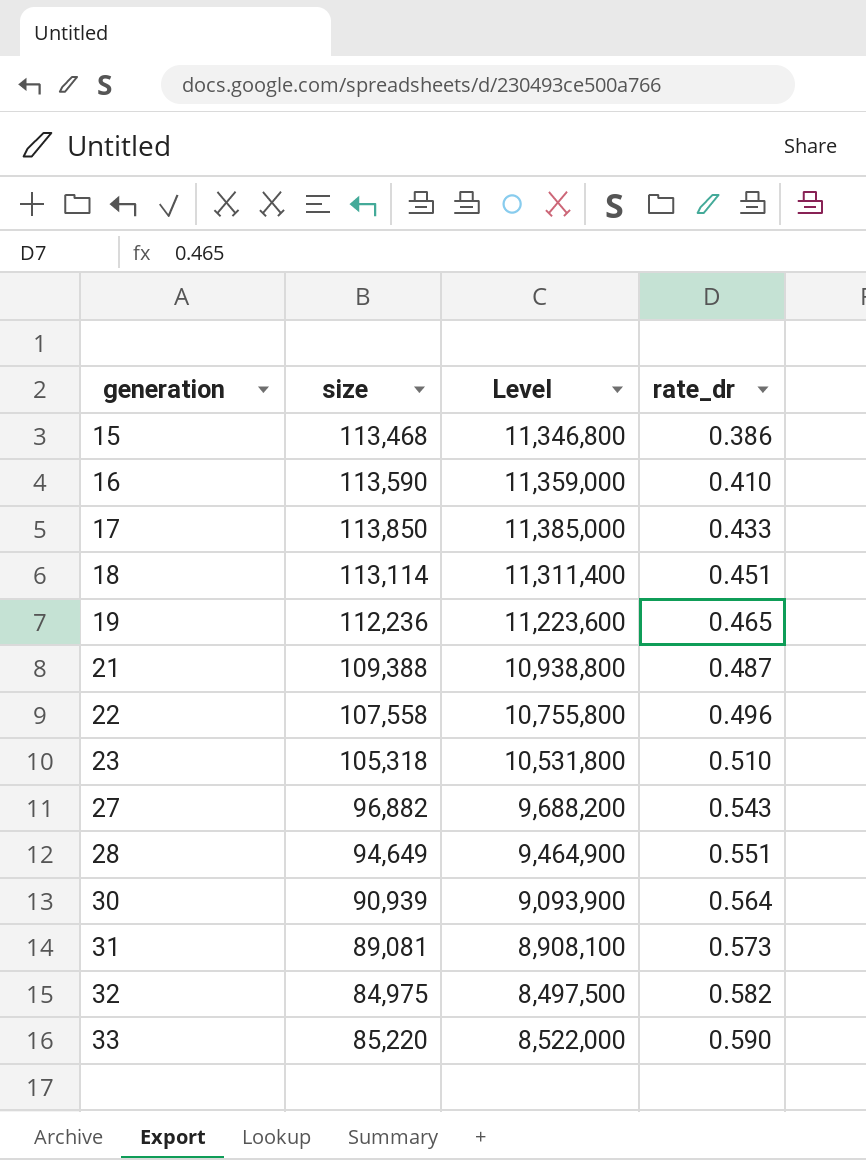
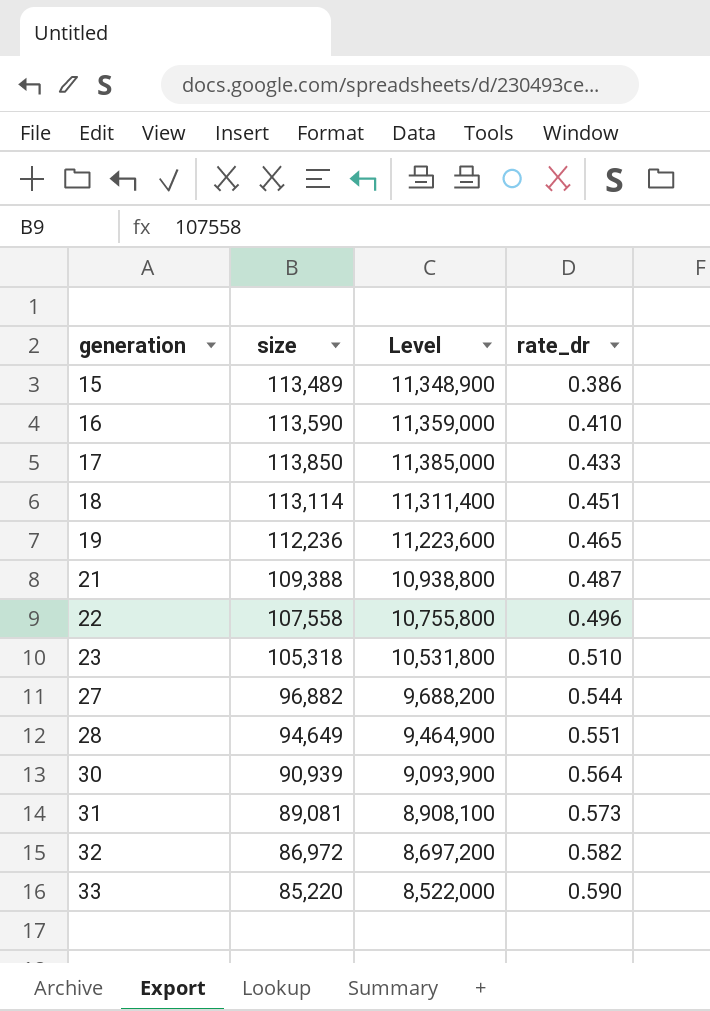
15 | size: 113,468 -> 113,489
15 | Level: 11,346,800 -> 11,348,900
27 | rate_dr: 0.543 -> 0.544
32 | size: 84,975 -> 86,972
32 | Level: 8,497,500 -> 8,697,200

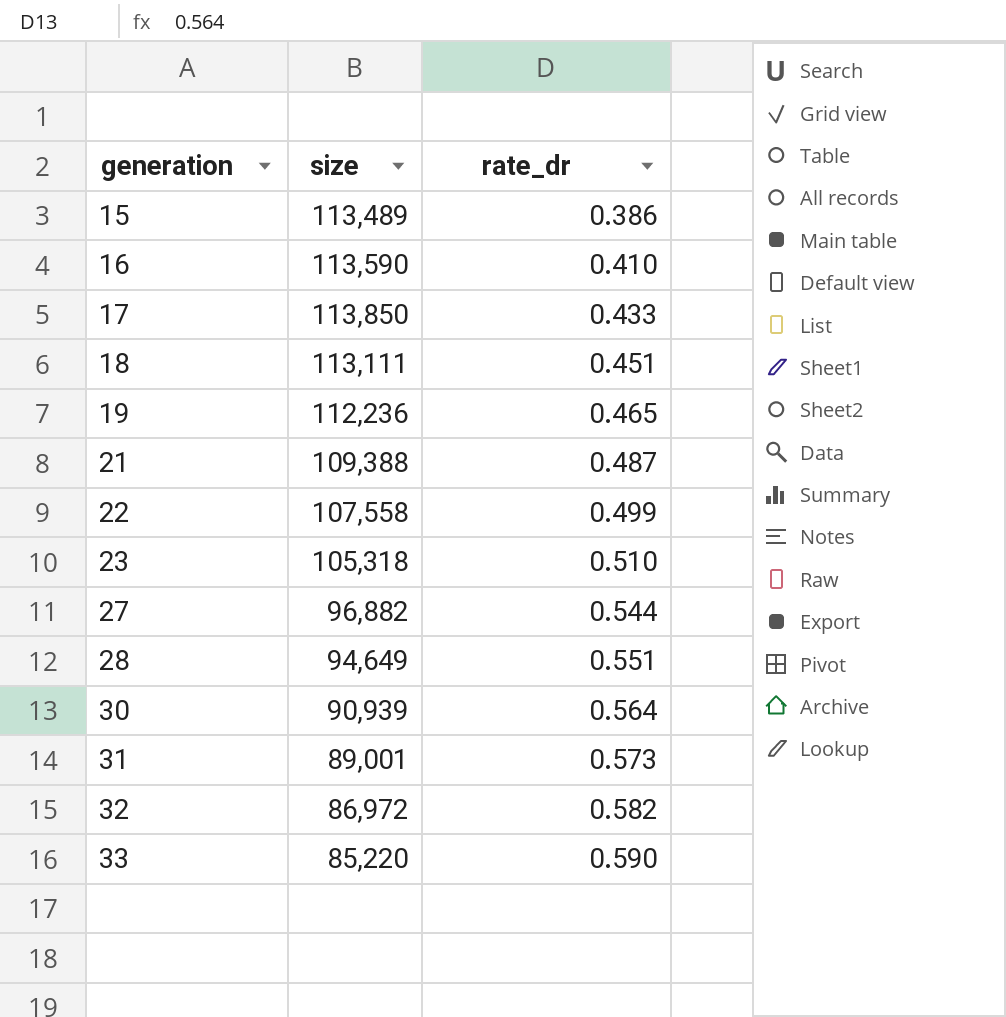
column Level | formula: [size] * 100 -> none
18 | size: 113,114 -> 113,111
22 | rate_dr: 0.496 -> 0.499
31 | size: 89,081 -> 89,001

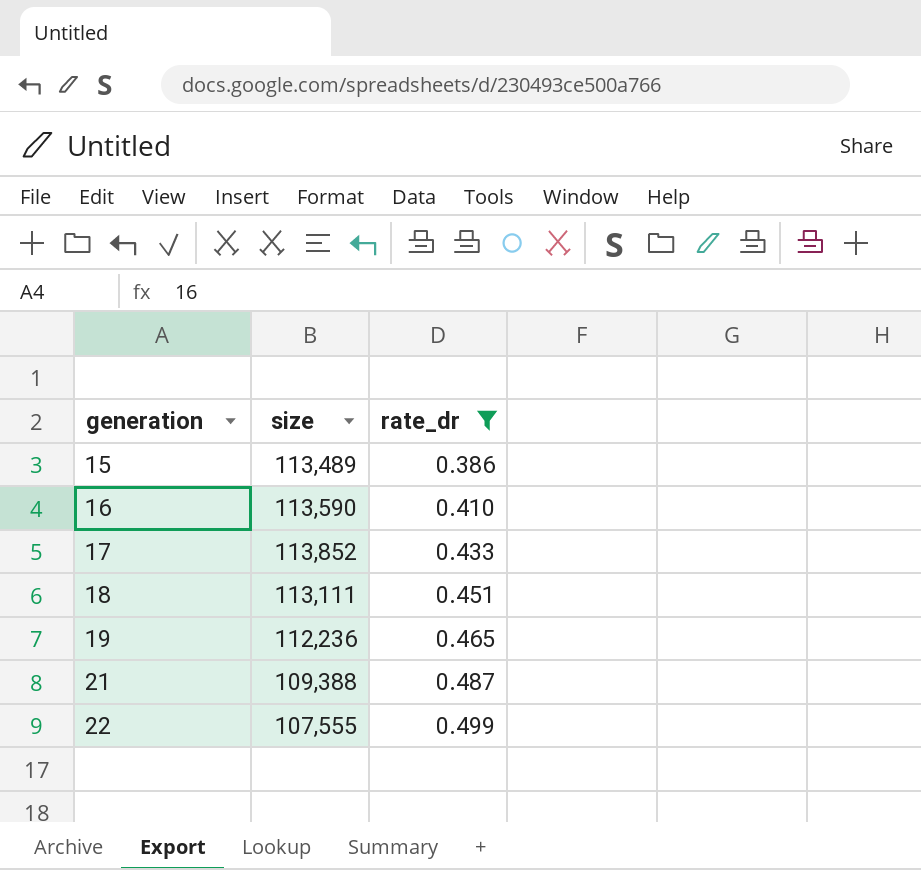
filter: none -> rate_dr <= 0.499
17 | size: 113,850 -> 113,852
22 | size: 107,558 -> 107,555

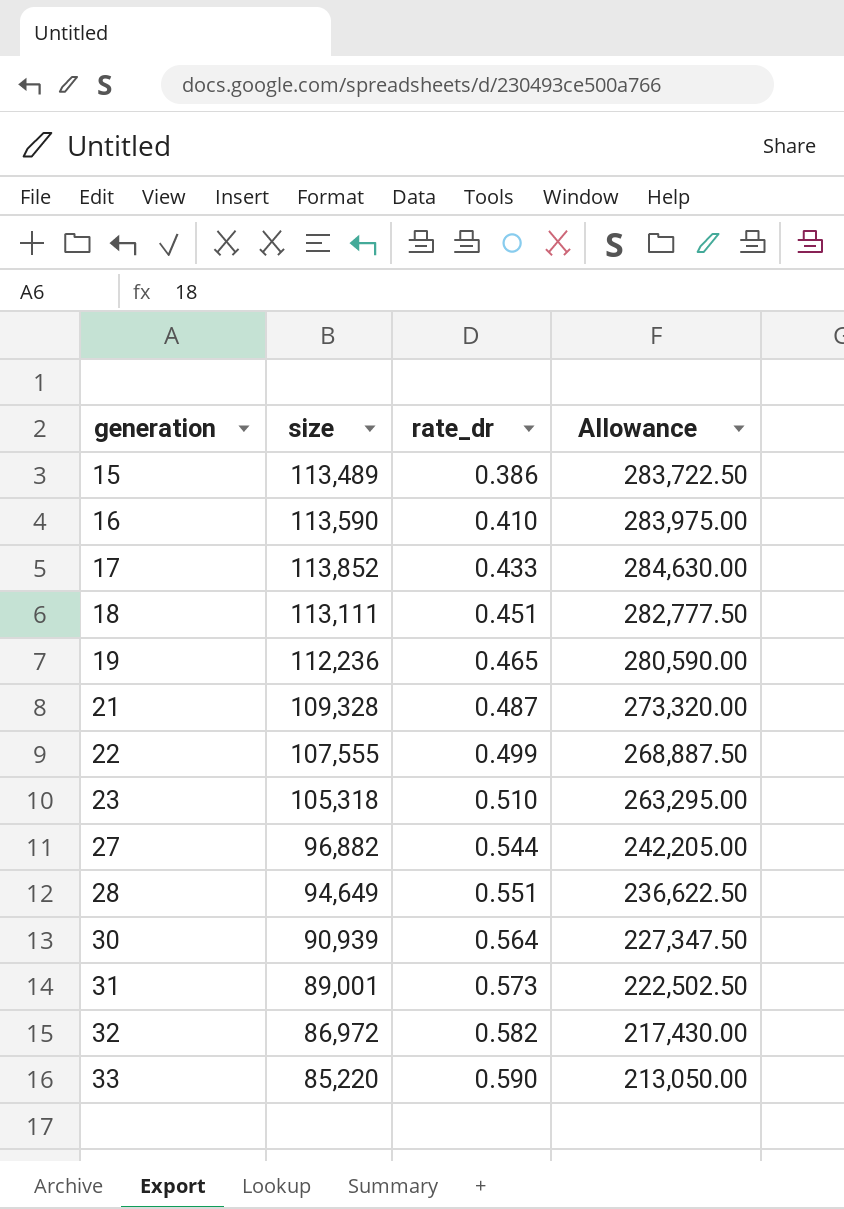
filter: rate_dr <= 0.499 -> none
column Allowance | formula: none -> [size] * 2.5
21 | size: 109,388 -> 109,328

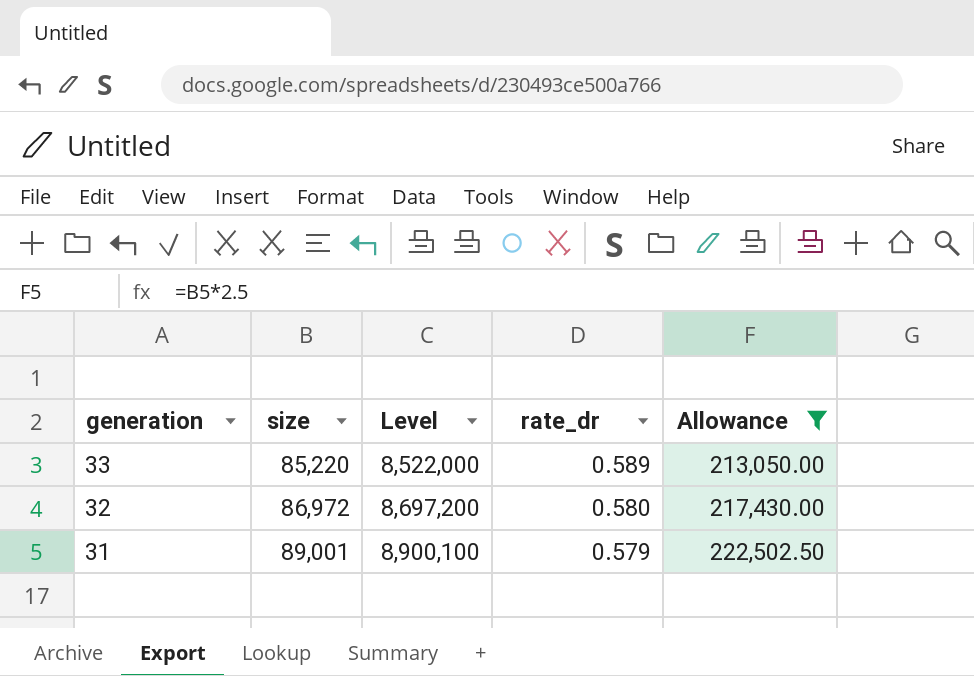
filter: none -> Allowance <= 222,502.50
row order: generation ascending -> generation descending
column Level | formula: none -> [size] * 100
33 | rate_dr: 0.590 -> 0.589
32 | rate_dr: 0.582 -> 0.580
31 | rate_dr: 0.573 -> 0.579

